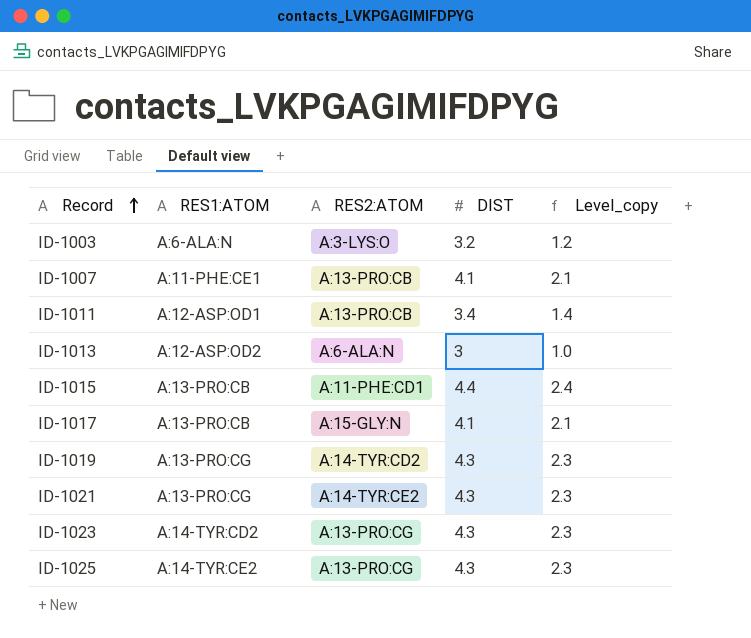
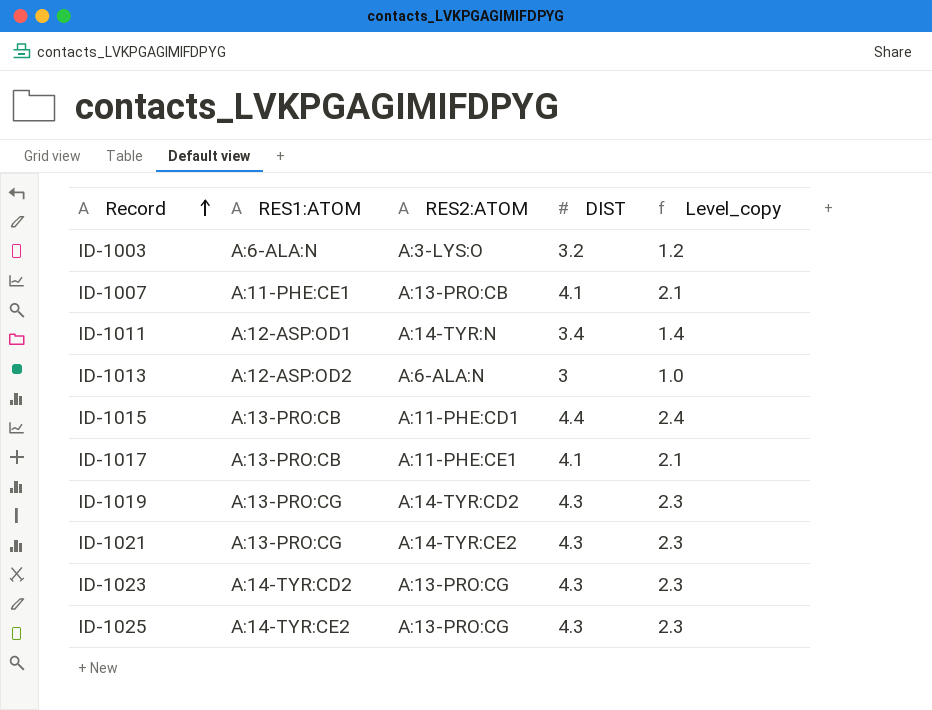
ID-1011 | RES2:ATOM: A:13-PRO:CB -> A:14-TYR:N
ID-1017 | RES2:ATOM: A:15-GLY:N -> A:11-PHE:CE1

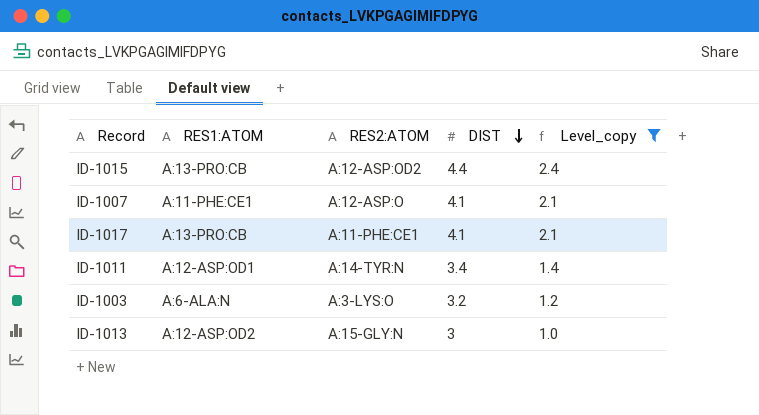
filter: none -> Level_copy != 2.3
row order: Record ascending -> DIST descending
ID-1015 | RES2:ATOM: A:11-PHE:CD1 -> A:12-ASP:OD2
ID-1007 | RES2:ATOM: A:13-PRO:CB -> A:12-ASP:O
ID-1013 | RES2:ATOM: A:6-ALA:N -> A:15-GLY:N

